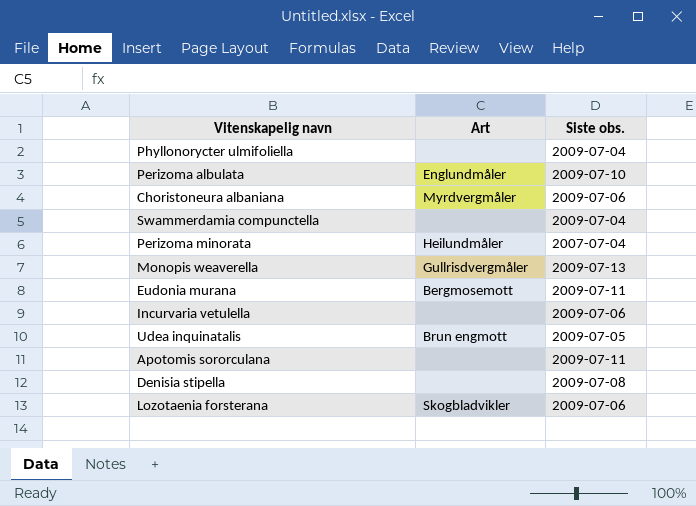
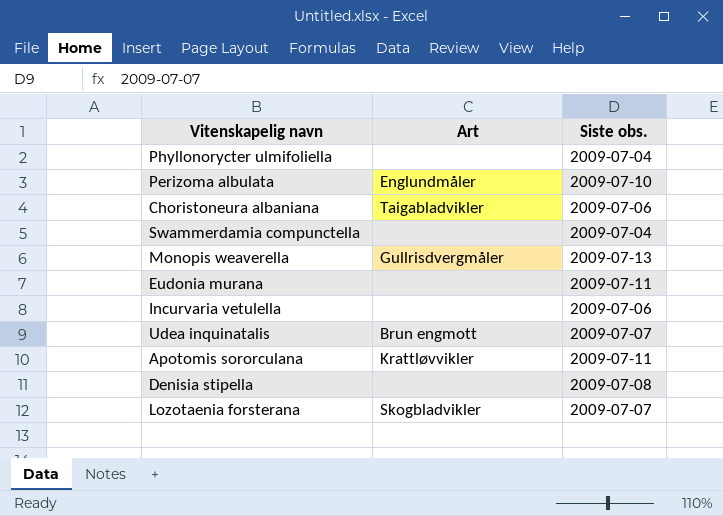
row Perizoma minorata: Heilundmåler | 2007-07-04 -> none
Choristoneura albaniana | Art: Myrdvergmåler -> Taigabladvikler
Eudonia murana | Art: Bergmosemott -> none
Udea inquinatalis | Siste obs.: 2009-07-05 -> 2009-07-07
Apotomis sororculana | Art: none -> Krattløvvikler
Lozotaenia forsterana | Siste obs.: 2009-07-06 -> 2009-07-07

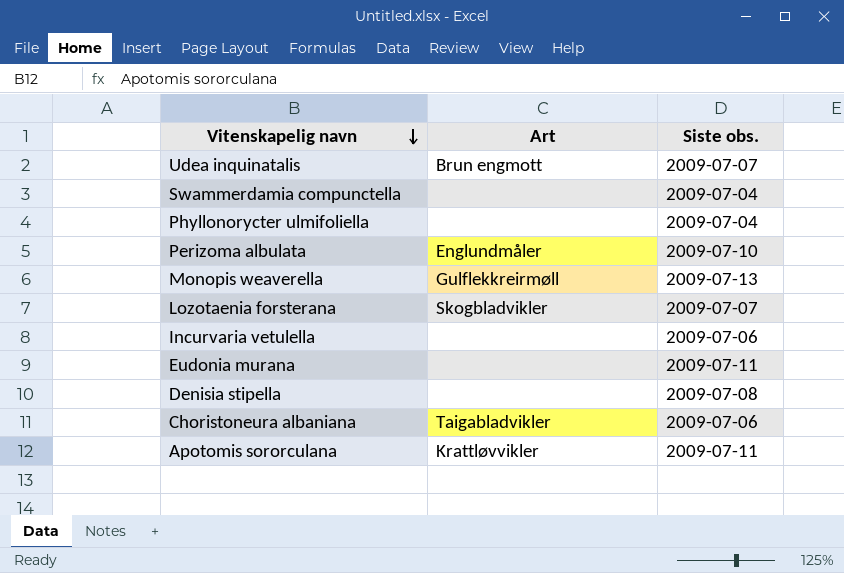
row order: none -> Vitenskapelig navn descending
Monopis weaverella | Art: Gullrisdvergmåler -> Gulflekkreirmøll

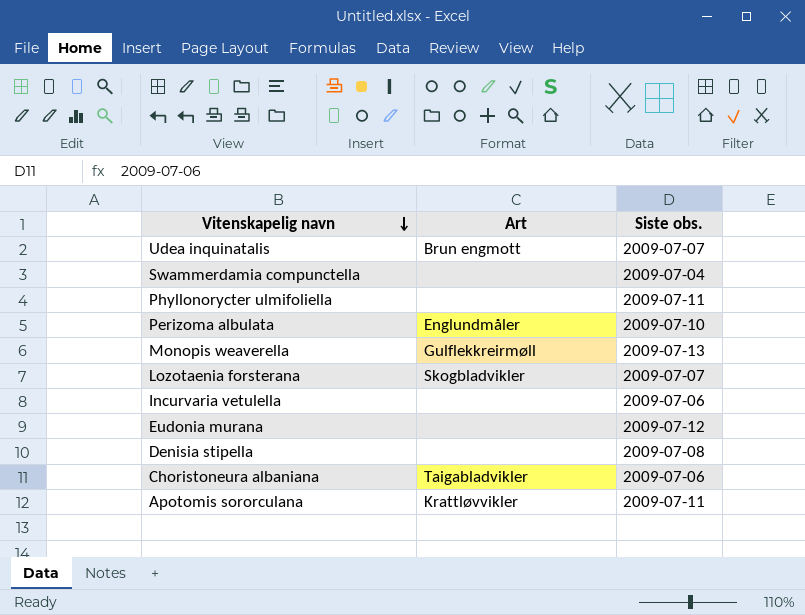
Phyllonorycter ulmifoliella | Siste obs.: 2009-07-04 -> 2009-07-11
Eudonia murana | Siste obs.: 2009-07-11 -> 2009-07-12

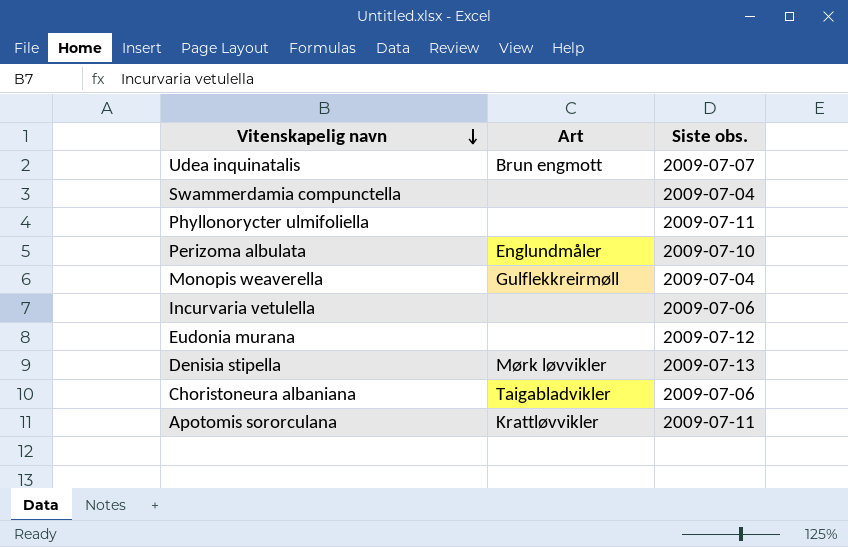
row Lozotaenia forsterana: Skogbladvikler | 2009-07-07 -> none
Monopis weaverella | Siste obs.: 2009-07-13 -> 2009-07-04
Denisia stipella | Art: none -> Mørk løvvikler
Denisia stipella | Siste obs.: 2009-07-08 -> 2009-07-13

